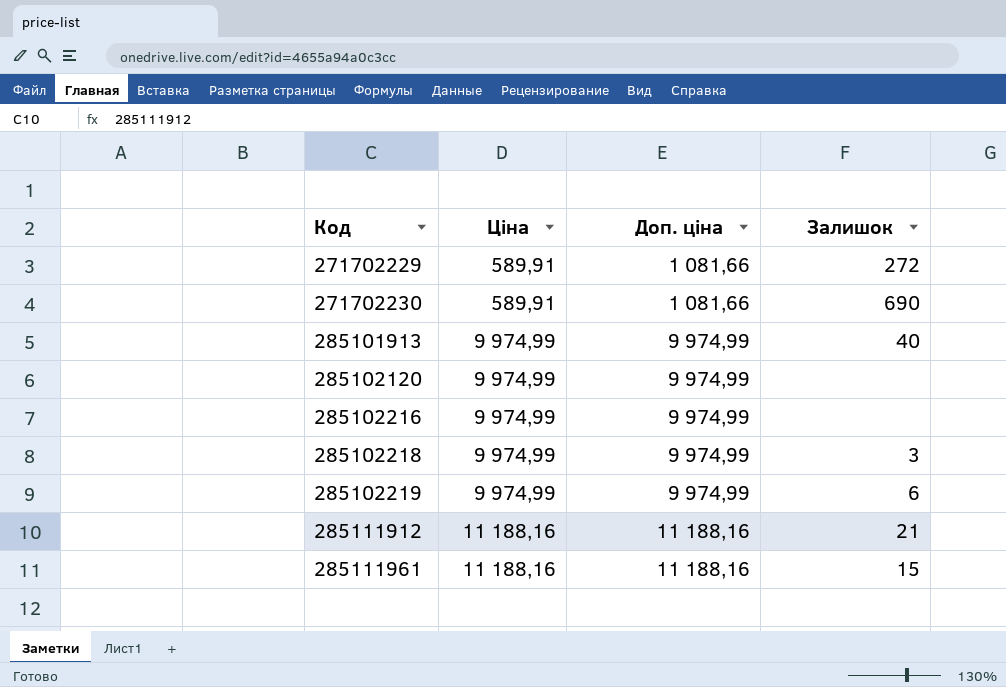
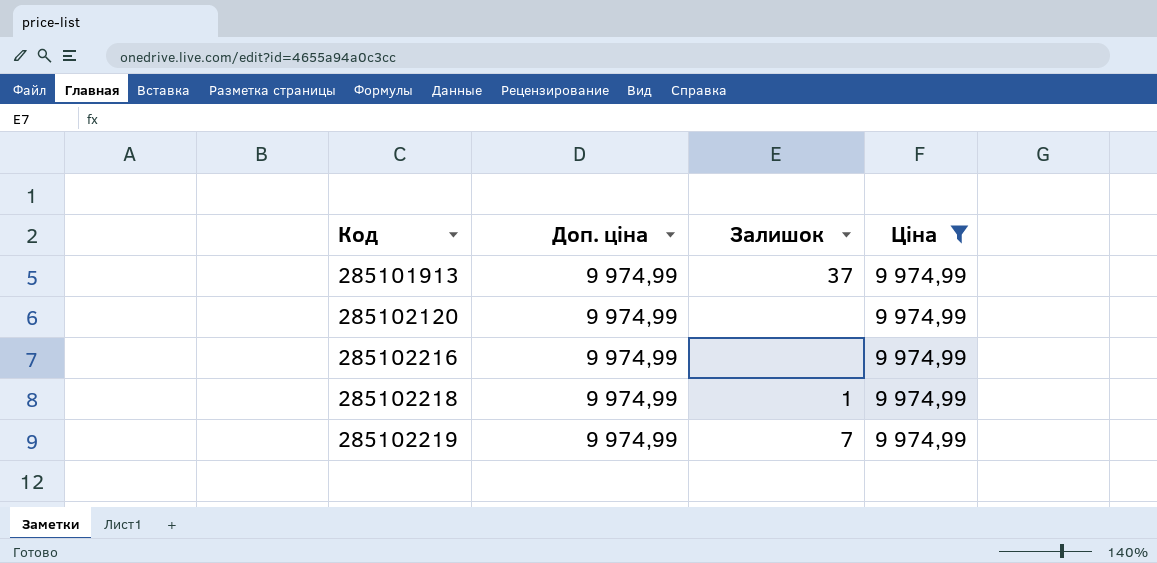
filter: none -> Ціна = 9 974,99
column Ціна | position: 2 -> 4
285101913 | Залишок: 40 -> 37
285102218 | Залишок: 3 -> 1
285102219 | Залишок: 6 -> 7

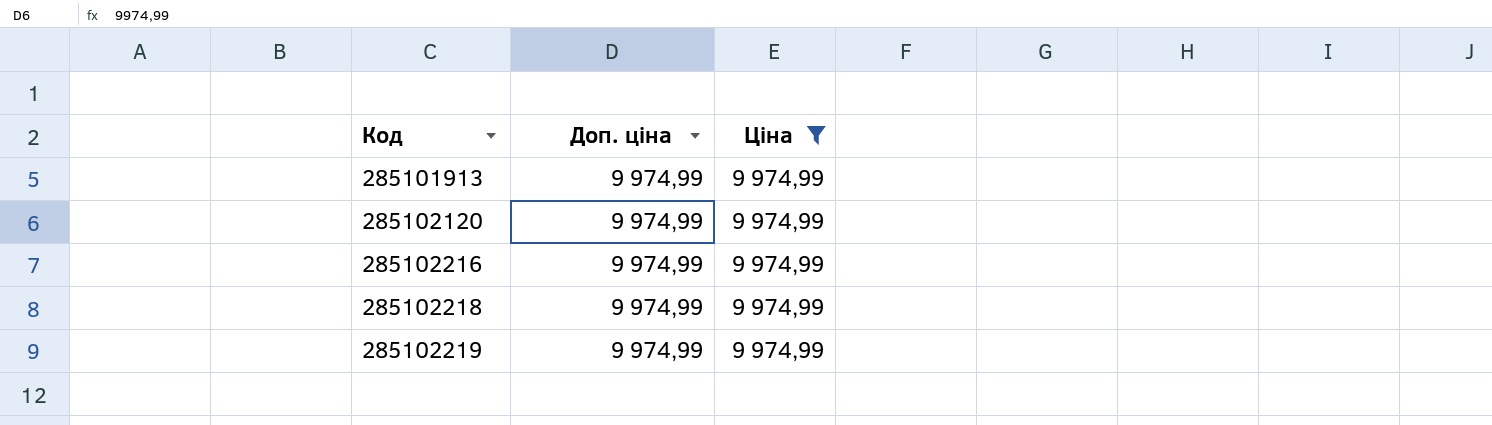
column Залишок | position: 3 -> none

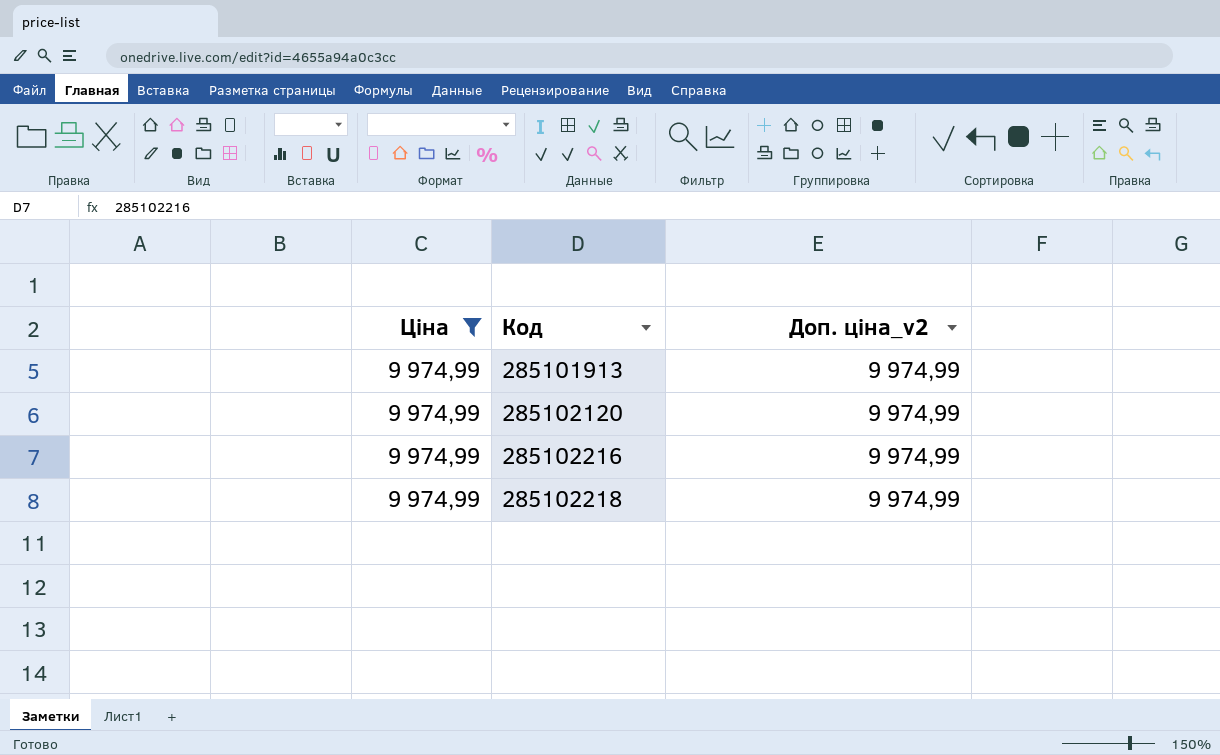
column Ціна | position: 3 -> 1
column name: Доп. ціна -> Доп. ціна_v2
row 285102219: 9 974,99 | 9 974,99 -> none

